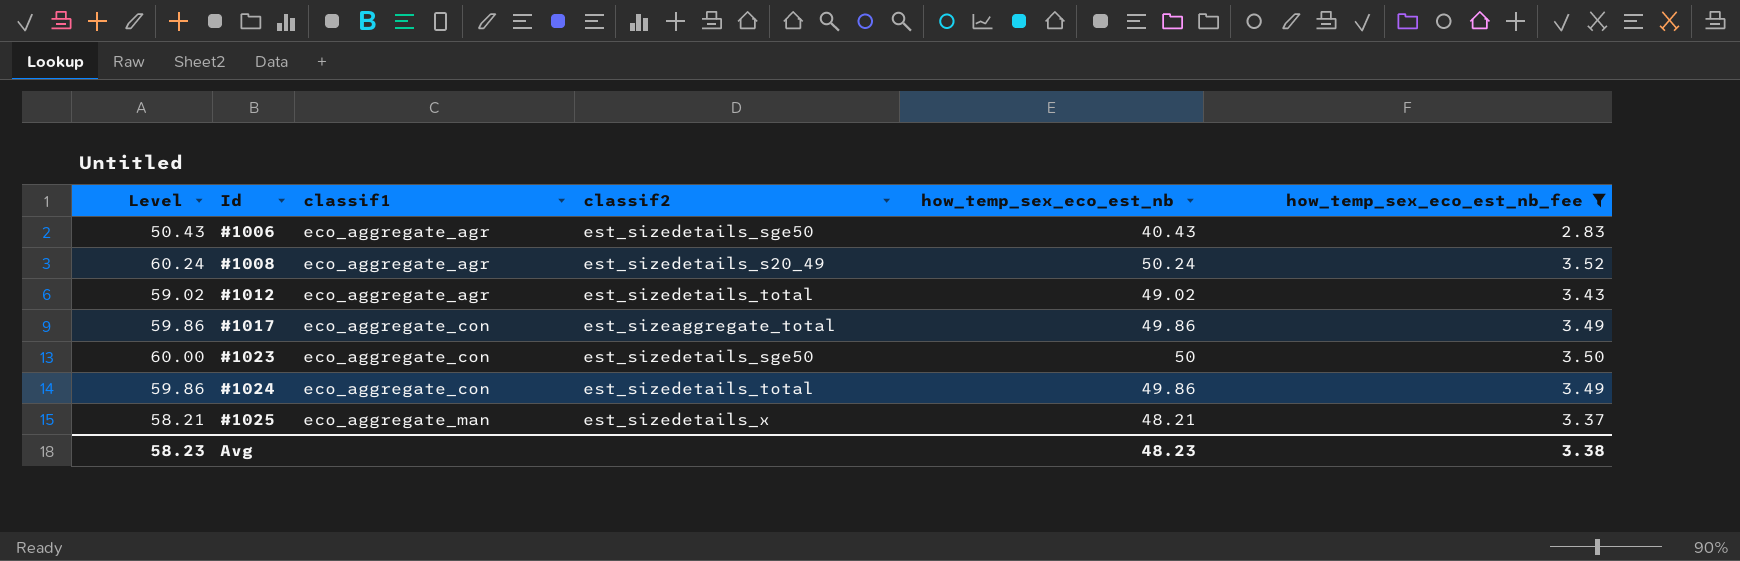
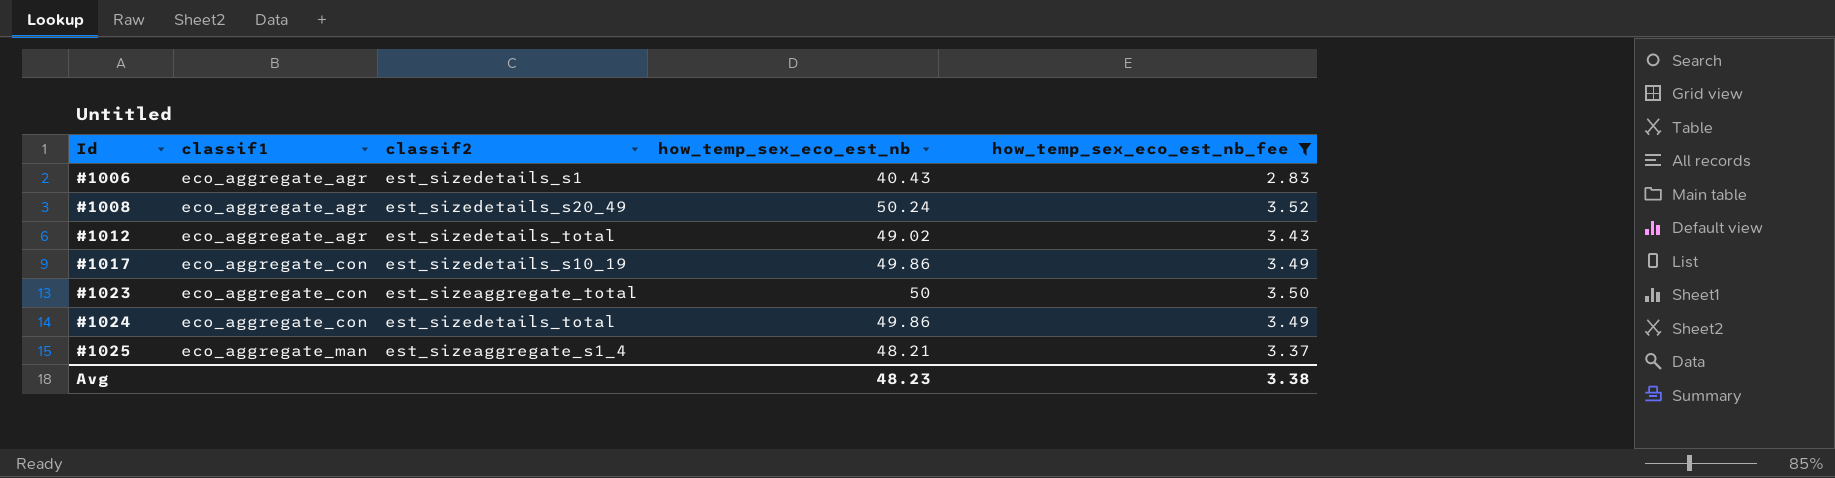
column Level | formula: [how_temp_sex_eco_est_nb] + 10 -> none
#1006 | classif2: est_sizedetails_sge50 -> est_sizedetails_s1
#1017 | classif2: est_sizeaggregate_total -> est_sizedetails_s10_19
#1023 | classif2: est_sizedetails_sge50 -> est_sizeaggregate_total
#1025 | classif2: est_sizedetails_x -> est_sizeaggregate_s1_4

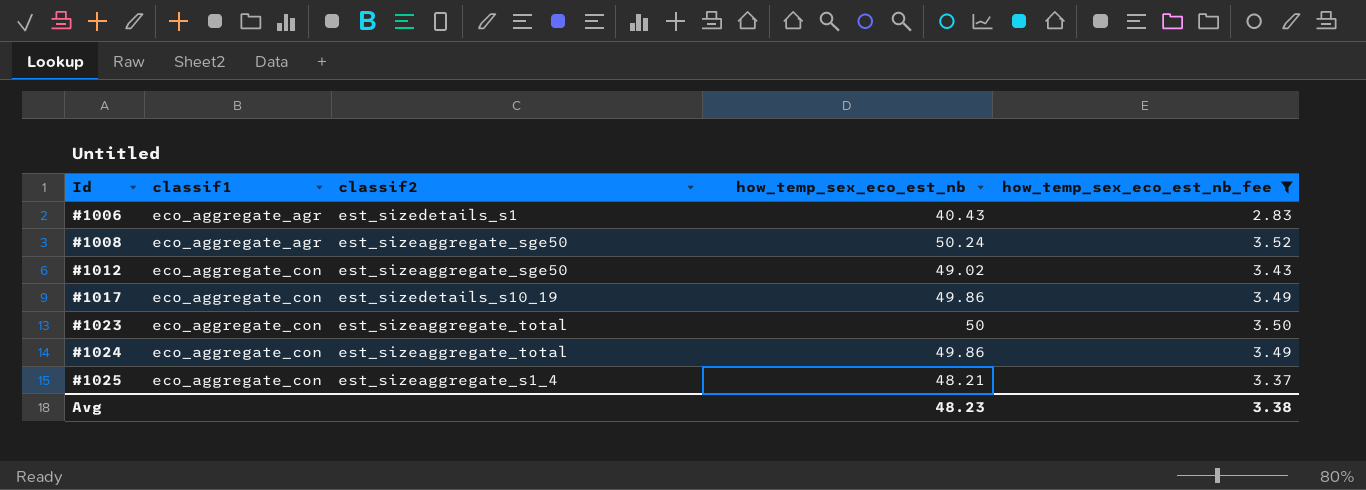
#1008 | classif2: est_sizedetails_s20_49 -> est_sizeaggregate_sge50
#1012 | classif1: eco_aggregate_agr -> eco_aggregate_con
#1012 | classif2: est_sizedetails_total -> est_sizeaggregate_sge50
#1024 | classif2: est_sizedetails_total -> est_sizeaggregate_total
#1025 | classif1: eco_aggregate_man -> eco_aggregate_con

